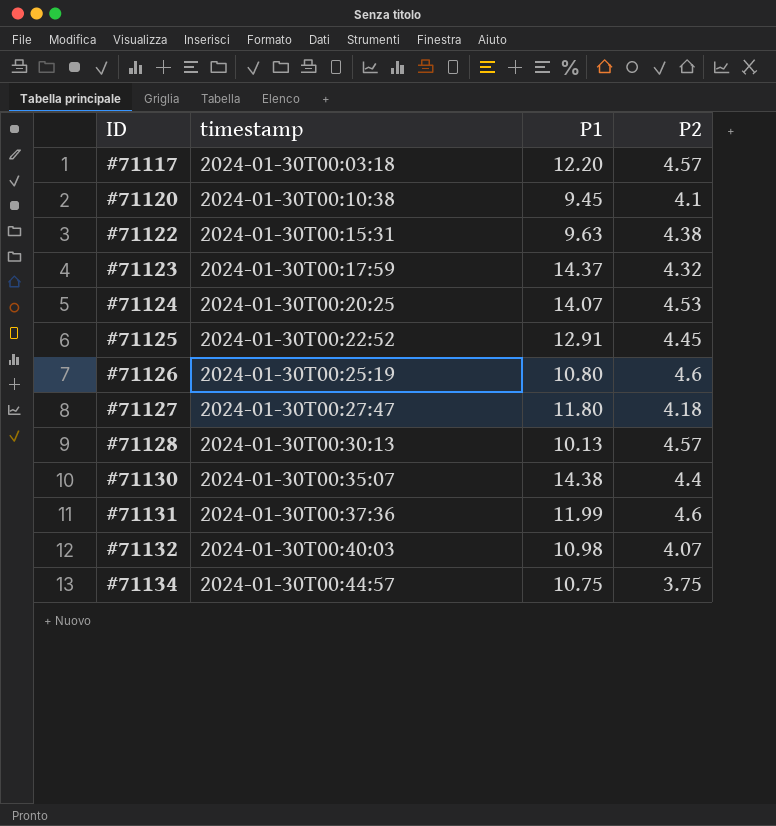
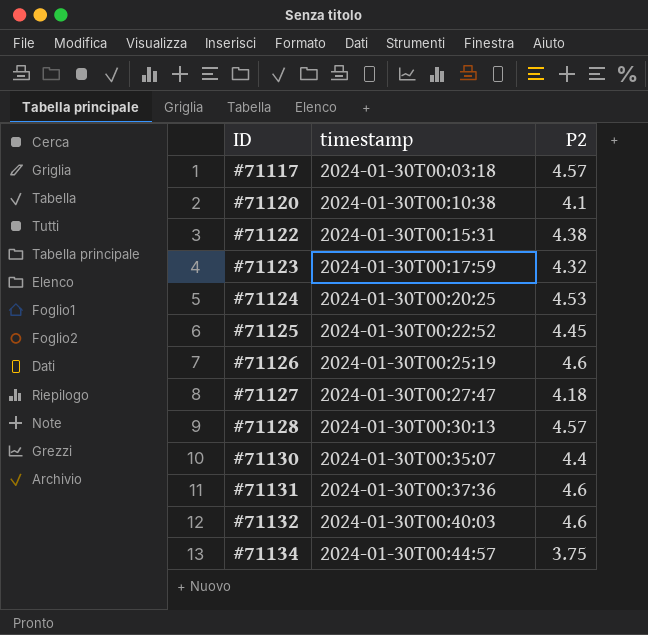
column P1 | position: 3 -> none
#71132 | P2: 4.07 -> 4.6

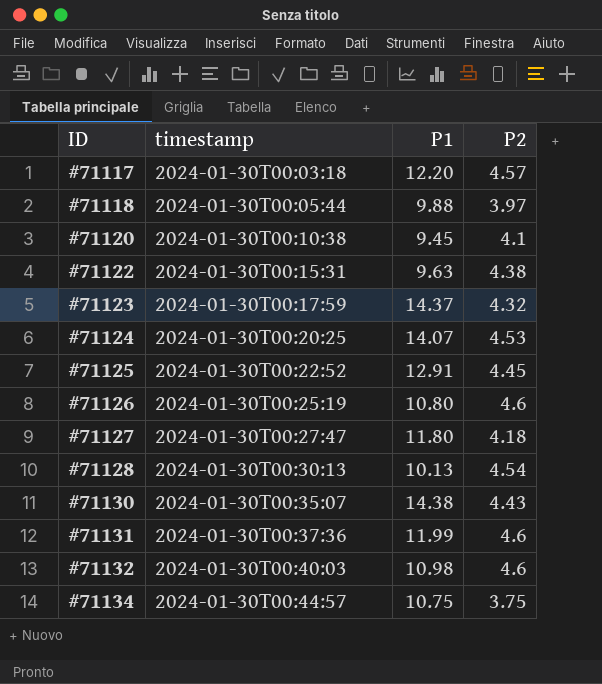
column P1 | position: none -> 3
row #71118: none -> 2024-01-30T00:05:44 | 9.88 | 3.97
#71128 | P2: 4.57 -> 4.54
#71130 | P2: 4.4 -> 4.43

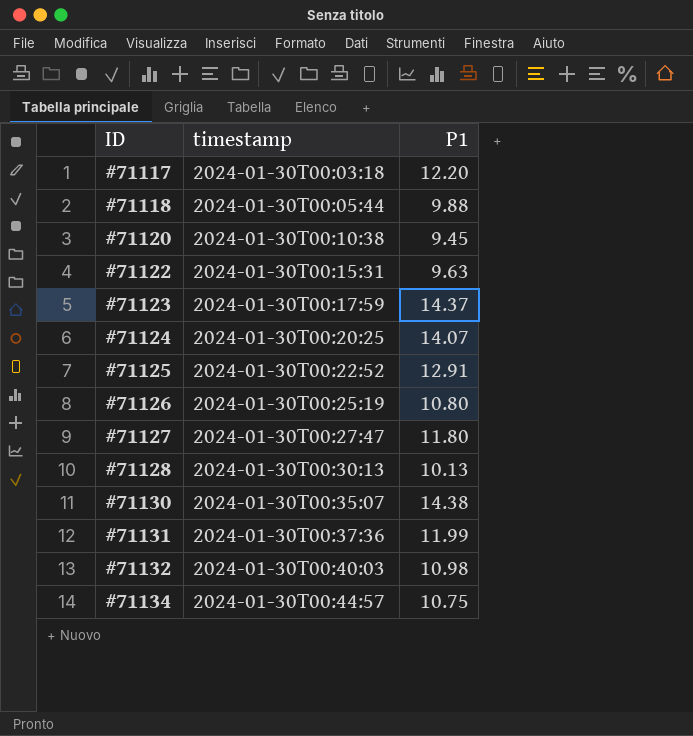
column P2 | position: 4 -> none

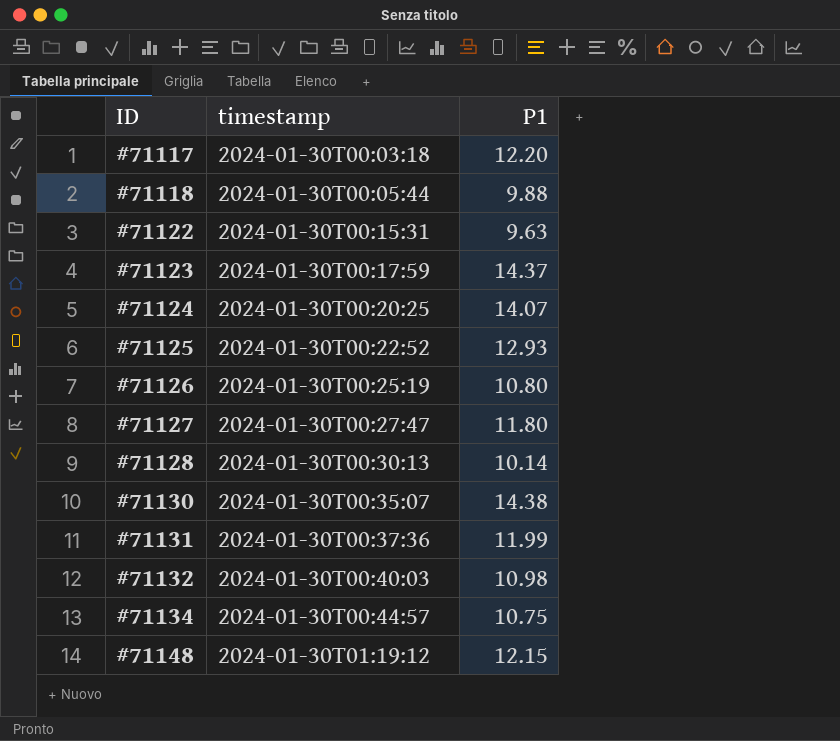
row #71120: 2024-01-30T00:10:38 | 9.45 -> none
#71125 | P1: 12.91 -> 12.93
#71128 | P1: 10.13 -> 10.14
row #71148: none -> 2024-01-30T01:19:12 | 12.15

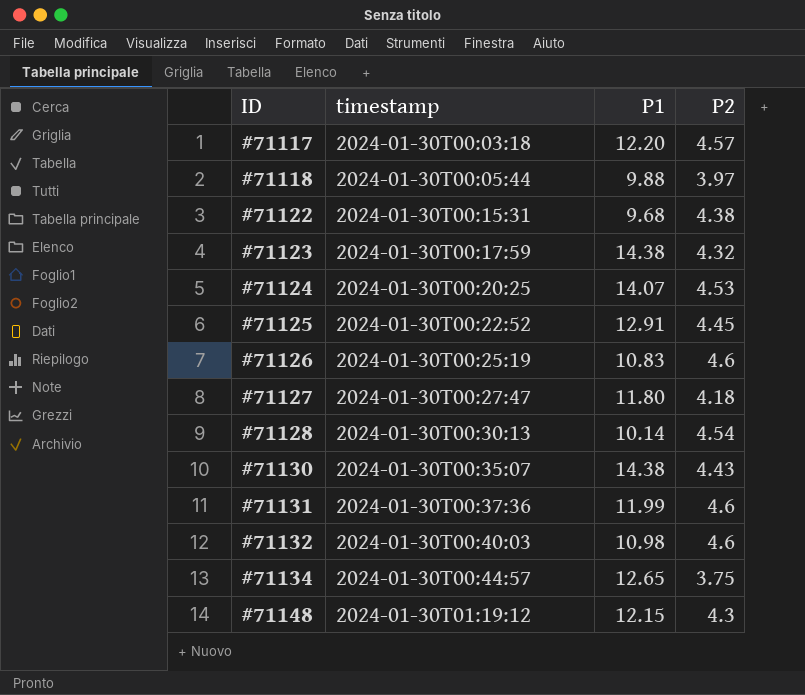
column P2 | position: none -> 4
#71122 | P1: 9.63 -> 9.68
#71123 | P1: 14.37 -> 14.38
#71125 | P1: 12.93 -> 12.91
#71126 | P1: 10.80 -> 10.83
#71134 | P1: 10.75 -> 12.65

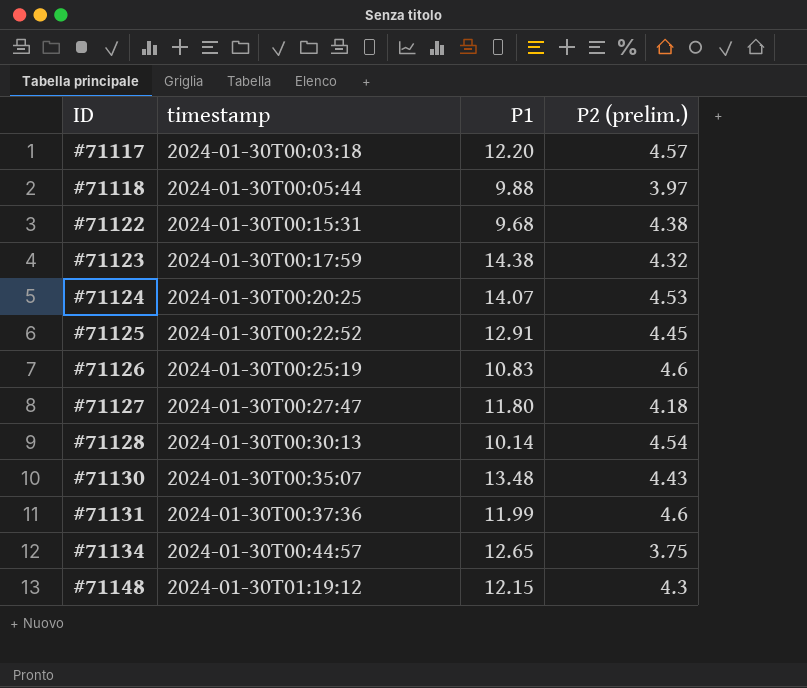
column name: P2 -> P2 (prelim.)
row #71132: 2024-01-30T00:40:03 | 10.98 | 4.6 -> none
#71130 | P1: 14.38 -> 13.48

